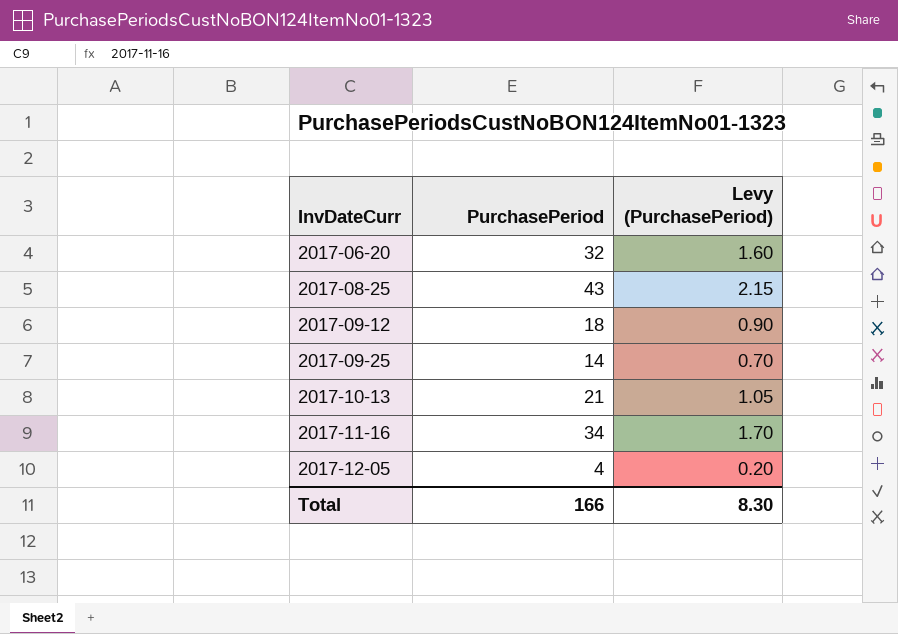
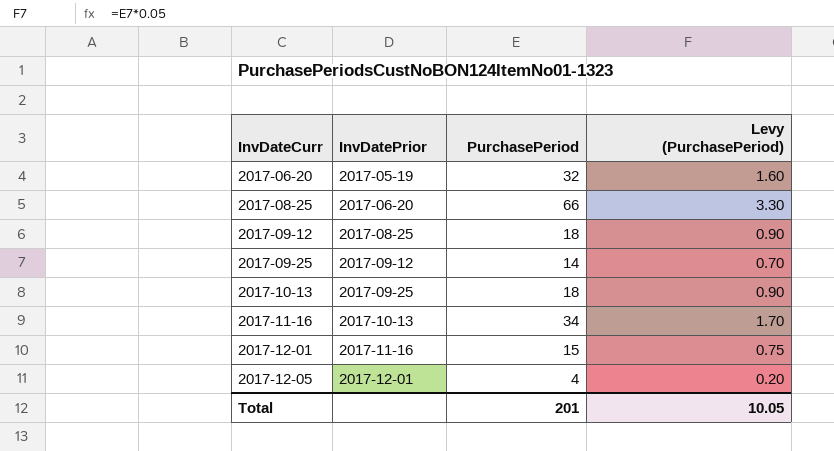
column InvDatePrior | position: none -> 2
2017-08-25 | PurchasePeriod: 43 -> 66
2017-08-25 | Levy (PurchasePeriod): 2.15 -> 3.30
2017-10-13 | PurchasePeriod: 21 -> 18
2017-10-13 | Levy (PurchasePeriod): 1.05 -> 0.90
row 2017-12-01: none -> 2017-11-16 | 15 | 0.75
Total | PurchasePeriod: 166 -> 201
Total | Levy (PurchasePeriod): 8.30 -> 10.05

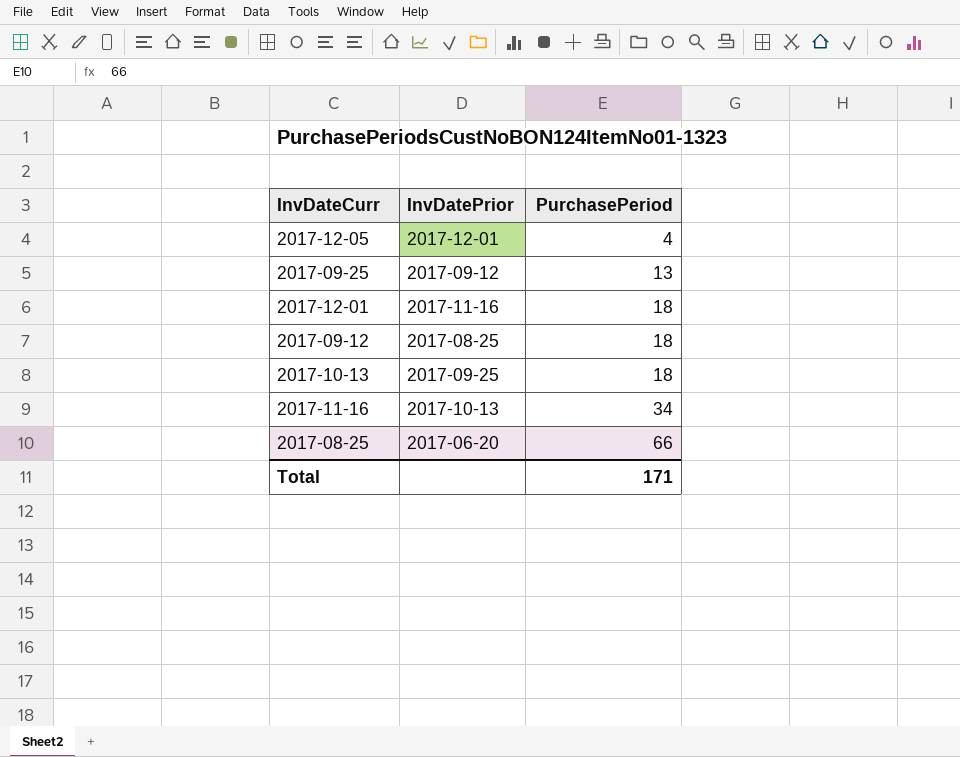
row order: InvDateCurr ascending -> PurchasePeriod ascending
column Levy (PurchasePeriod) | formula: [PurchasePeriod] * 0.05 -> none
row 2017-06-20: 2017-05-19 | 32 | 1.60 -> none
2017-09-25 | PurchasePeriod: 14 -> 13
2017-12-01 | PurchasePeriod: 15 -> 18
Total | PurchasePeriod: 201 -> 171

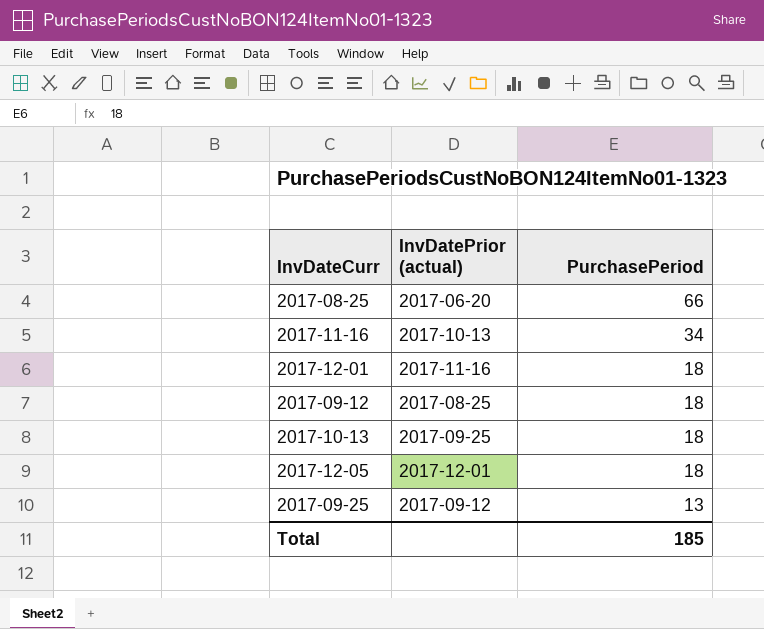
row order: PurchasePeriod ascending -> PurchasePeriod descending
column name: InvDatePrior -> InvDatePrior (actual)
2017-12-05 | PurchasePeriod: 4 -> 18
Total | PurchasePeriod: 171 -> 185

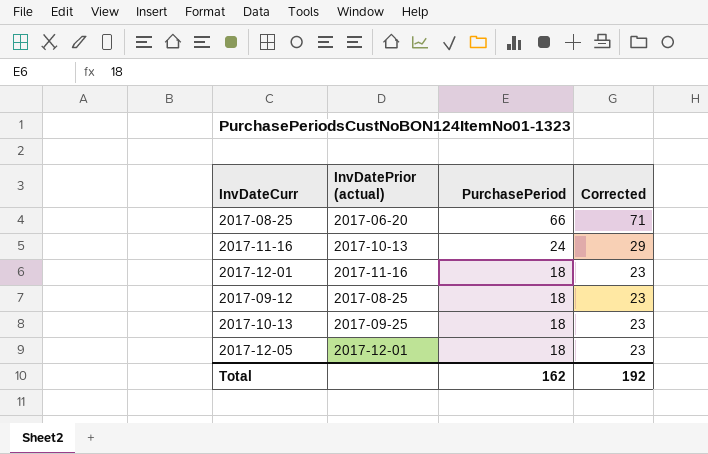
column Corrected | formula: none -> [PurchasePeriod] + 5
row 2017-09-25: 2017-09-12 | 13 -> none
2017-11-16 | PurchasePeriod: 34 -> 24
Total | PurchasePeriod: 185 -> 162

